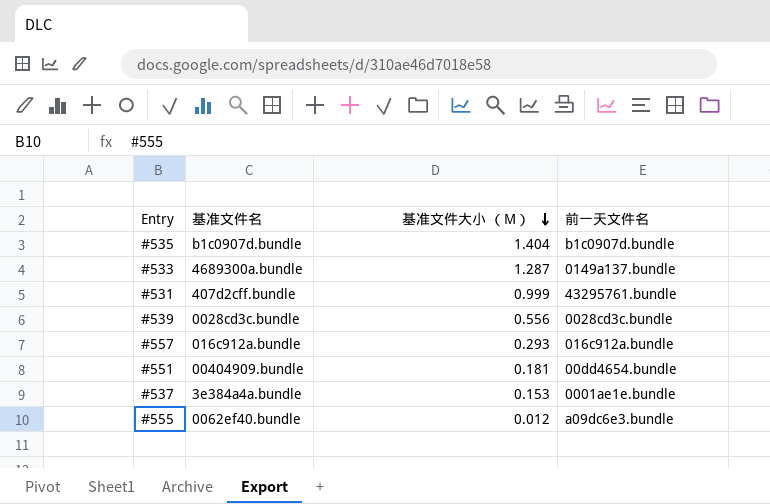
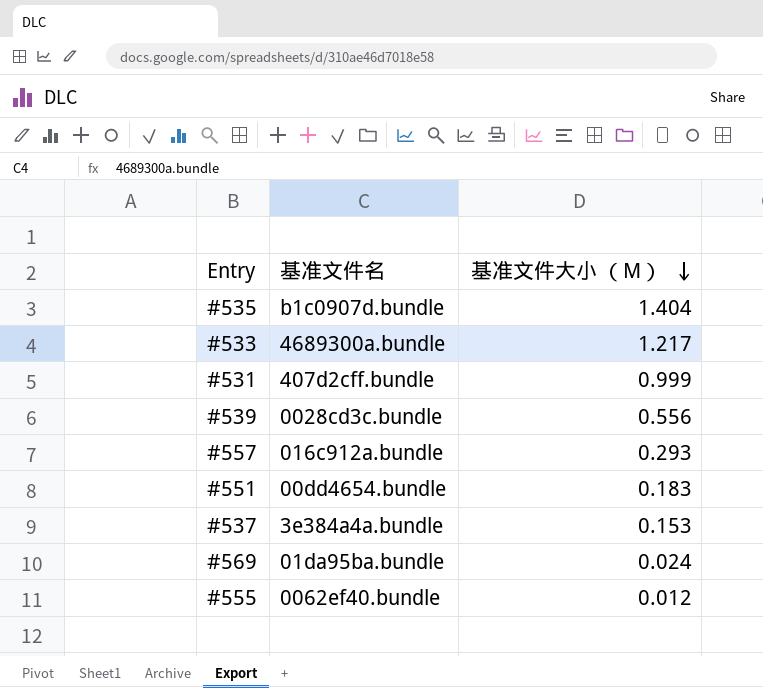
column 前一天文件名 | position: 4 -> none
#533 | 基准文件大小 （M）: 1.287 -> 1.217
#551 | 基准文件名: 00404909.bundle -> 00dd4654.bundle
#551 | 基准文件大小 （M）: 0.181 -> 0.183
row #569: none -> 01da95ba.bundle | 0.024

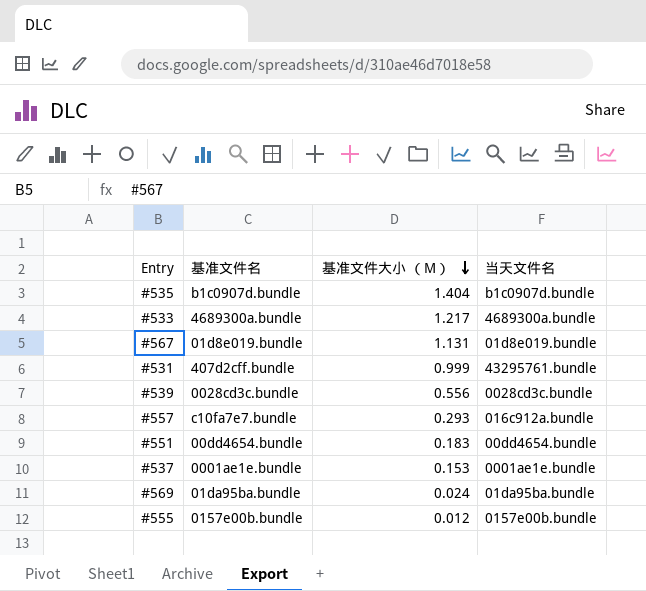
column 当天文件名 | position: none -> 4
row #567: none -> 01d8e019.bundle | 1.131 | 01d8e019.bundle
#557 | 基准文件名: 016c912a.bundle -> c10fa7e7.bundle
#537 | 基准文件名: 3e384a4a.bundle -> 0001ae1e.bundle
#555 | 基准文件名: 0062ef40.bundle -> 0157e00b.bundle

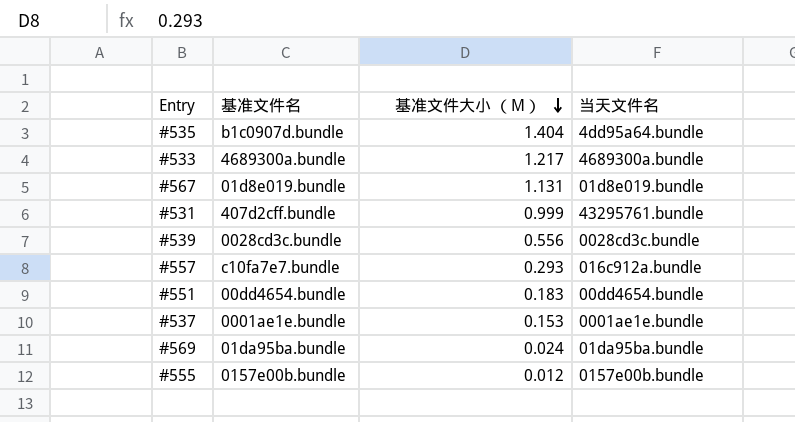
#535 | 当天文件名: b1c0907d.bundle -> 4dd95a64.bundle

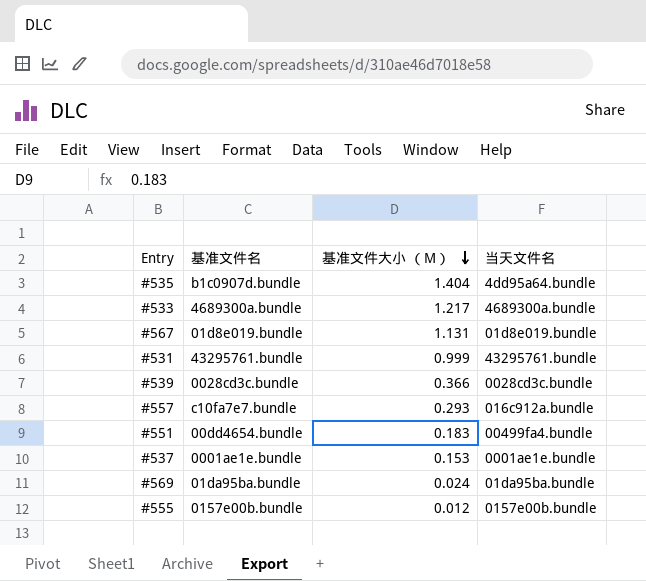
#531 | 基准文件名: 407d2cff.bundle -> 43295761.bundle
#539 | 基准文件大小 （M）: 0.556 -> 0.366
#551 | 当天文件名: 00dd4654.bundle -> 00499fa4.bundle

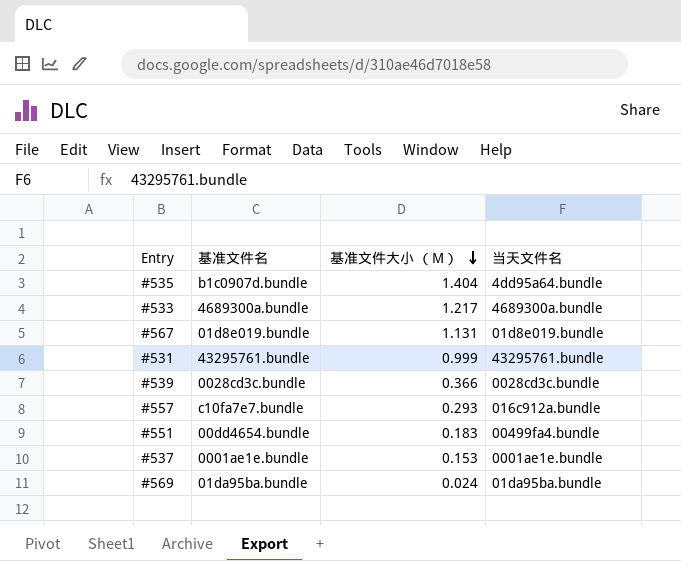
row #555: 0157e00b.bundle | 0.012 | 0157e00b.bundle -> none

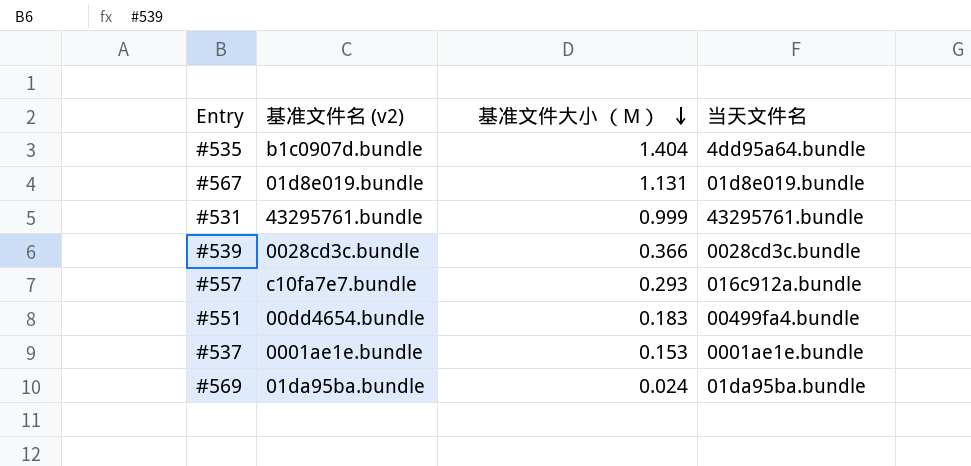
column name: 基准文件名 -> 基准文件名 (v2)
row #533: 4689300a.bundle | 1.217 | 4689300a.bundle -> none

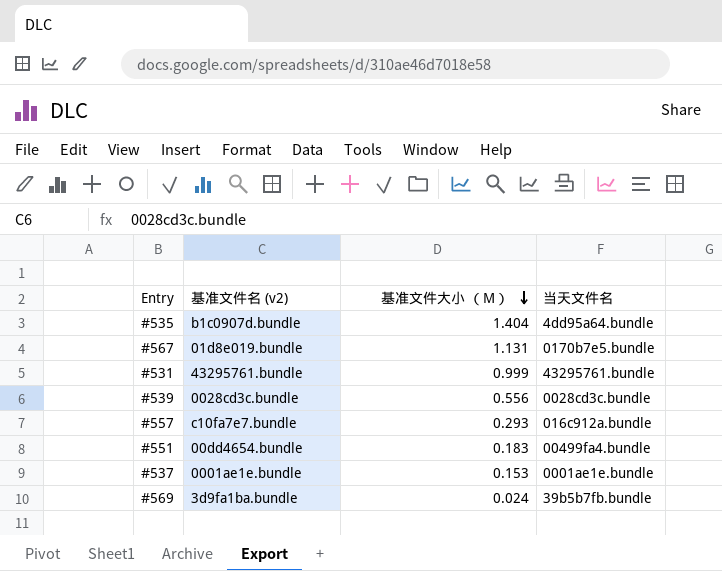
#567 | 当天文件名: 01d8e019.bundle -> 0170b7e5.bundle
#539 | 基准文件大小 （M）: 0.366 -> 0.556
#569 | 基准文件名 (v2): 01da95ba.bundle -> 3d9fa1ba.bundle
#569 | 当天文件名: 01da95ba.bundle -> 39b5b7fb.bundle

